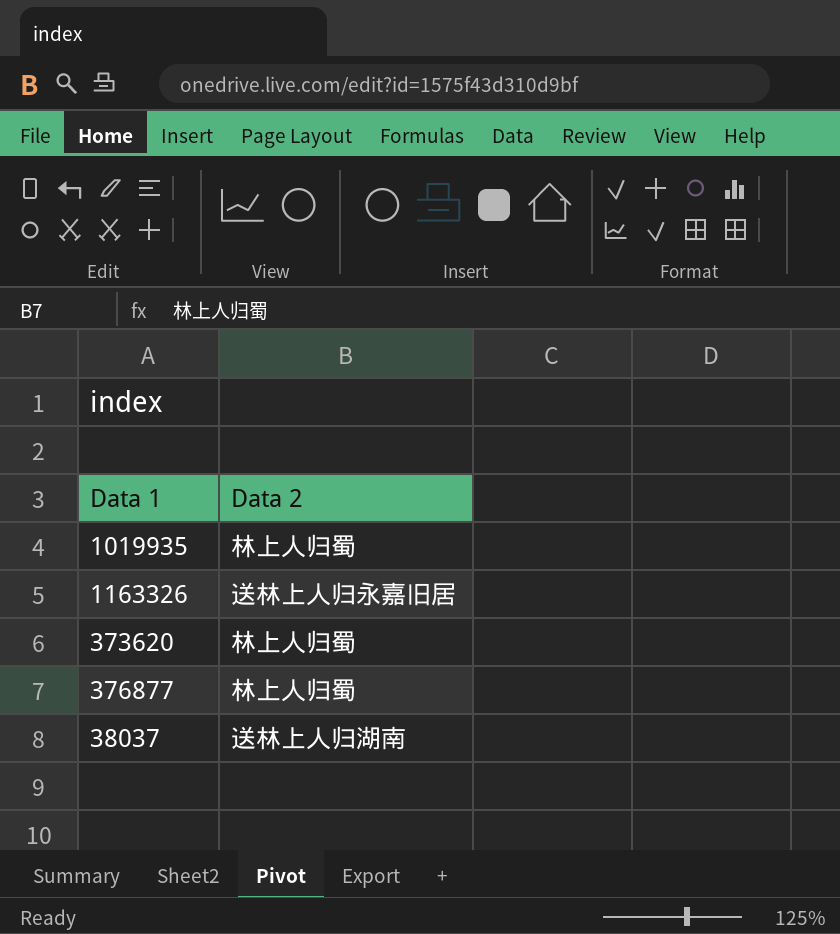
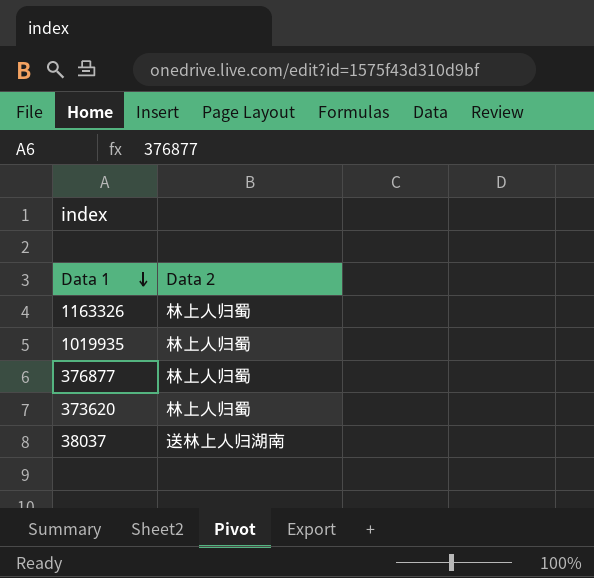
row order: none -> Data 1 descending
1163326 | Data 2: 送林上人归永嘉旧居 -> 林上人归蜀

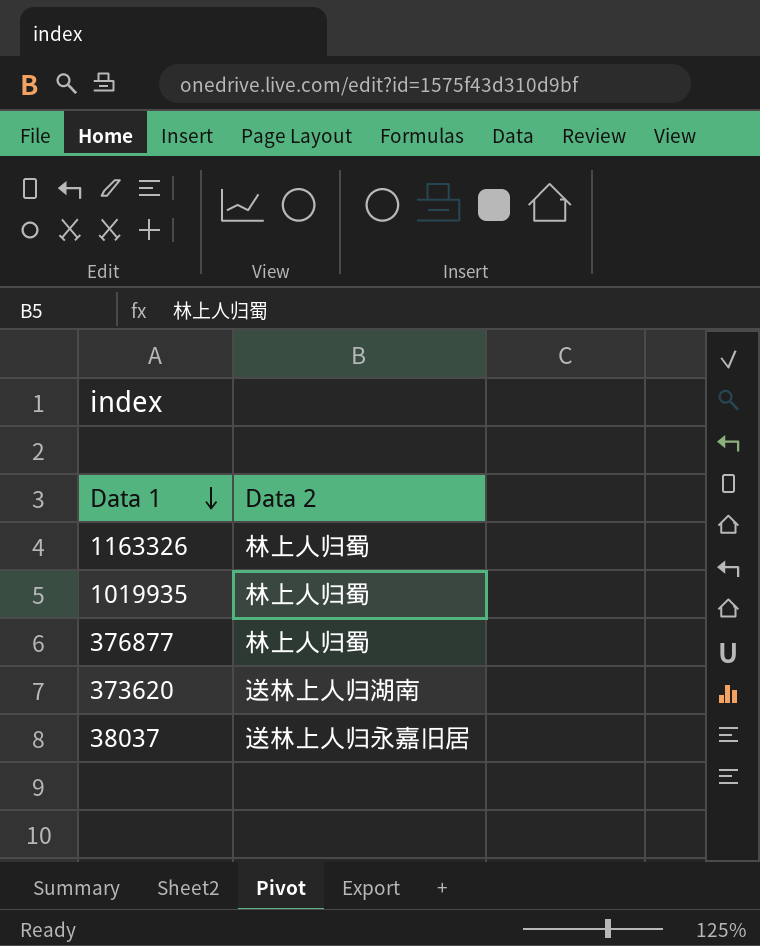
373620 | Data 2: 林上人归蜀 -> 送林上人归湖南
38037 | Data 2: 送林上人归湖南 -> 送林上人归永嘉旧居

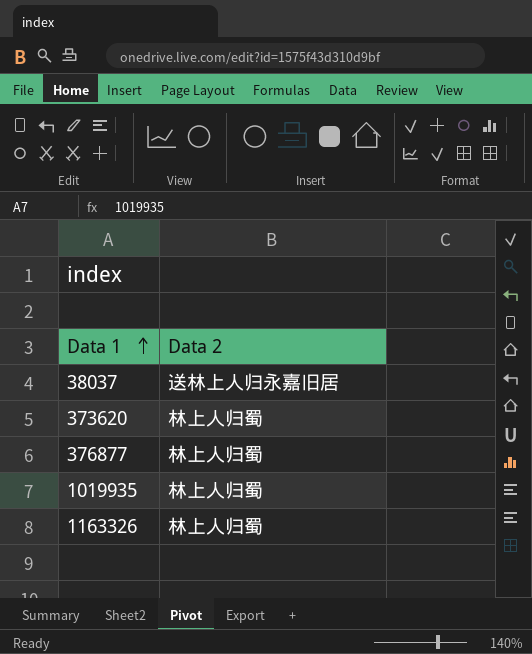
row order: Data 1 descending -> Data 1 ascending
373620 | Data 2: 送林上人归湖南 -> 林上人归蜀

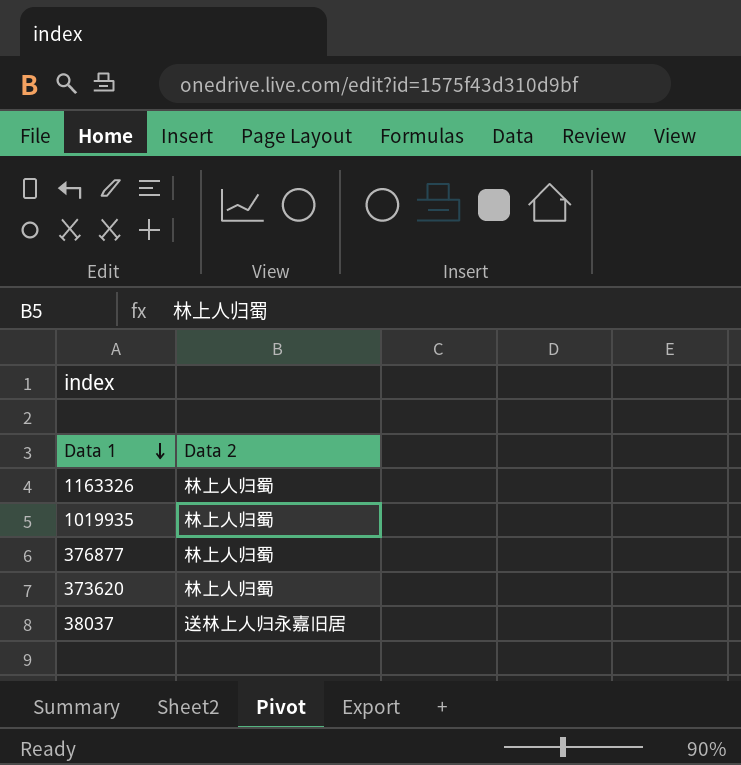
row order: Data 1 ascending -> Data 1 descending

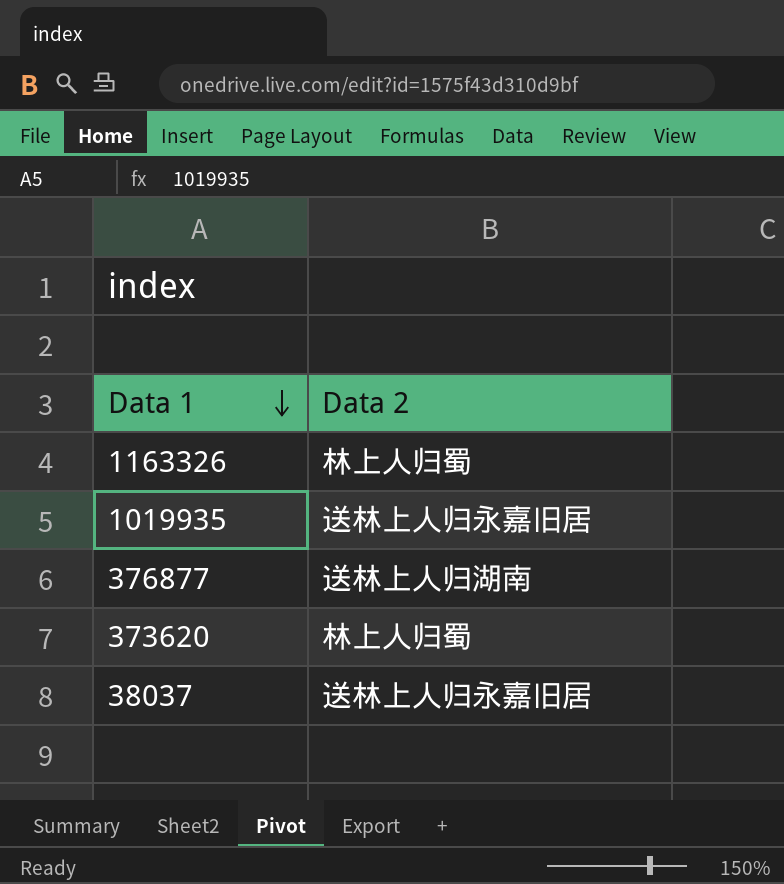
1019935 | Data 2: 林上人归蜀 -> 送林上人归永嘉旧居
376877 | Data 2: 林上人归蜀 -> 送林上人归湖南

